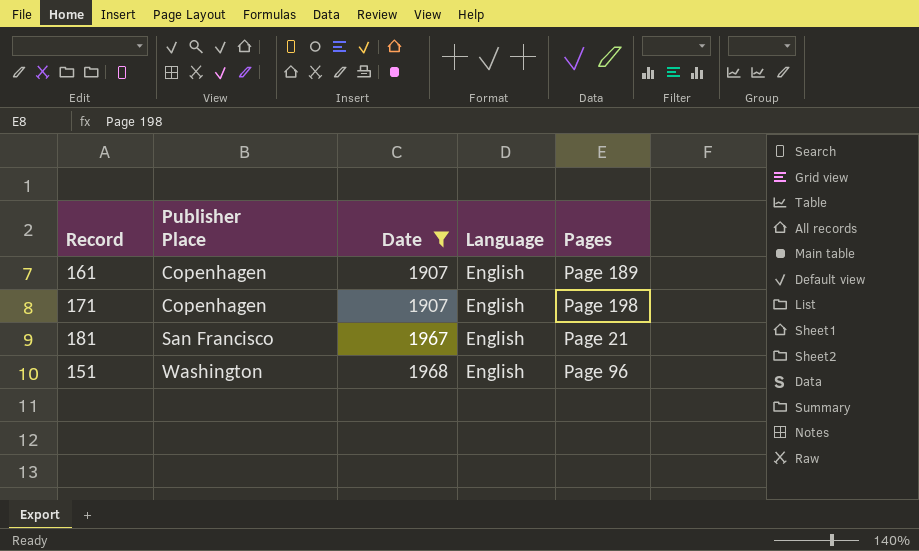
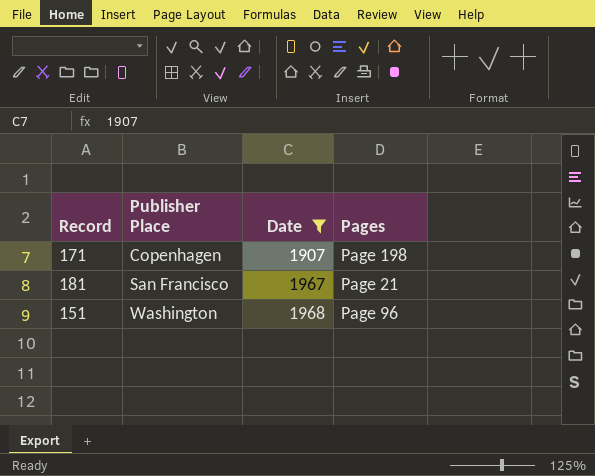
column Language | position: 4 -> none
row 161: Copenhagen | 1907 | English | Page 189 -> none

